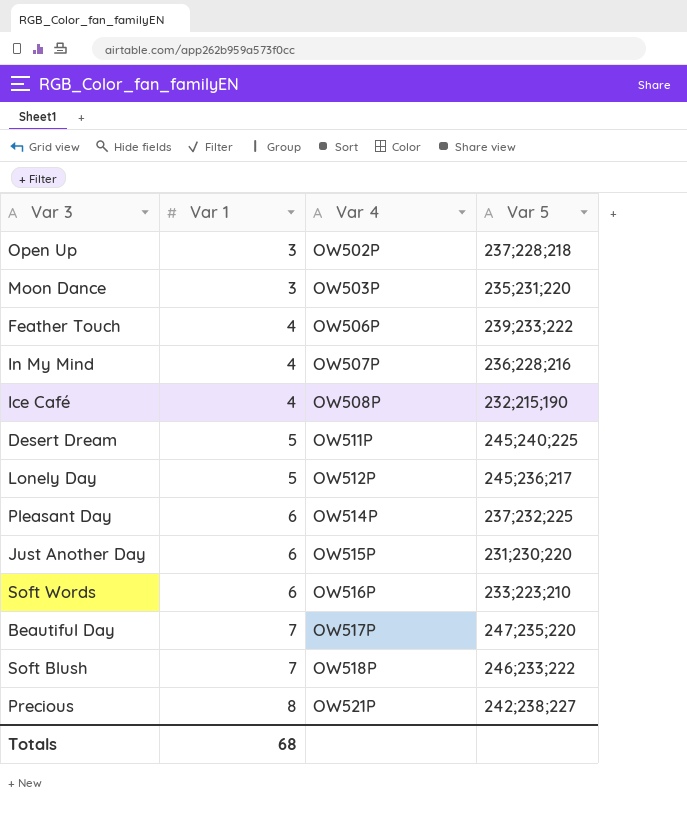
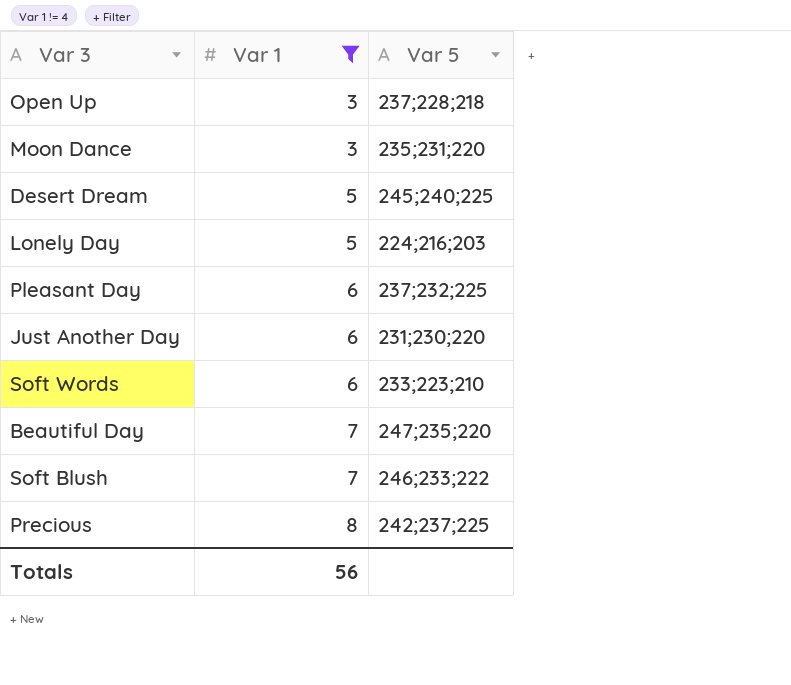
filter: none -> Var 1 != 4
column Var 4 | position: 3 -> none
Lonely Day | Var 5: 245;236;217 -> 224;216;203
Precious | Var 5: 242;238;227 -> 242;237;225
Totals | Var 1: 68 -> 56

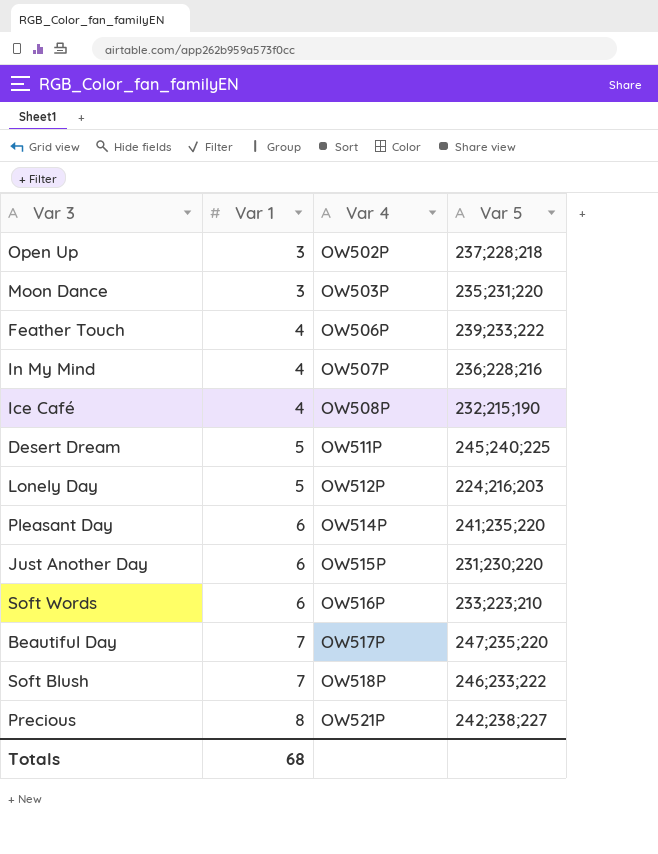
filter: Var 1 != 4 -> none
column Var 4 | position: none -> 3
Pleasant Day | Var 5: 237;232;225 -> 241;235;220
Precious | Var 5: 242;237;225 -> 242;238;227
Totals | Var 1: 56 -> 68

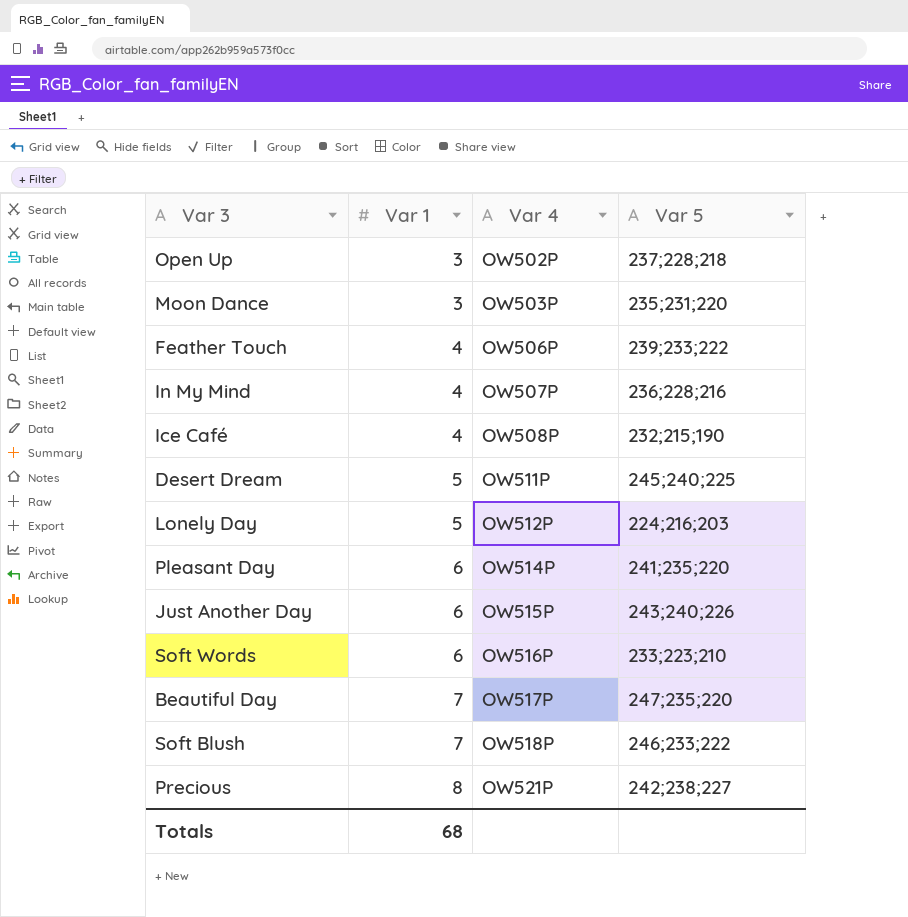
Just Another Day | Var 5: 231;230;220 -> 243;240;226

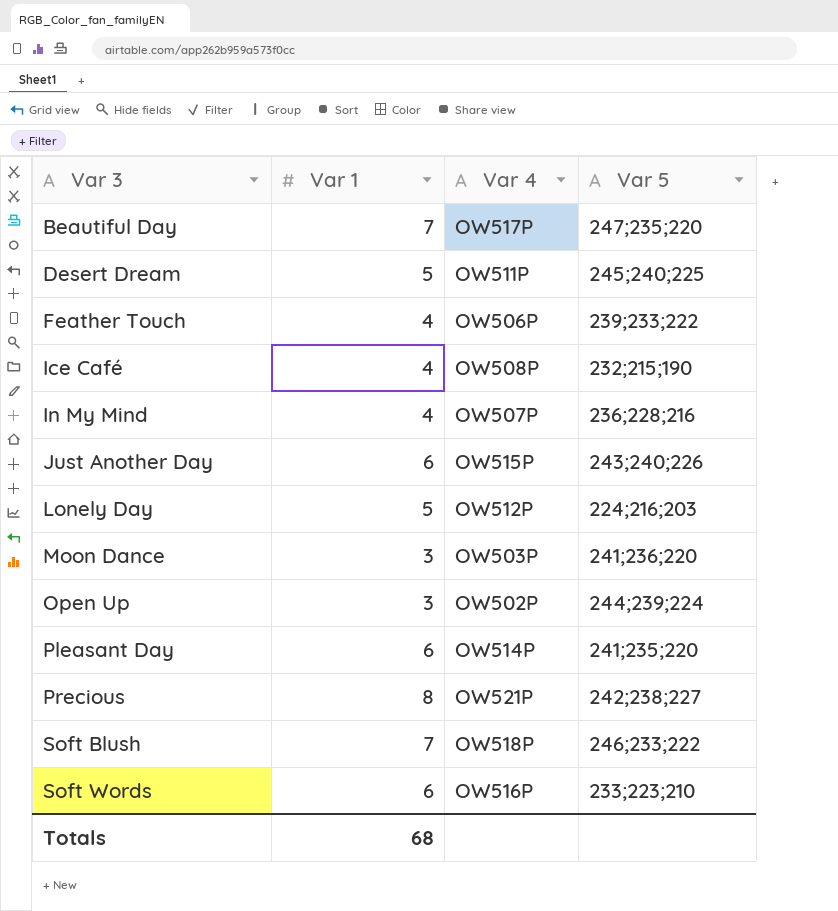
row order: Var 1 ascending -> Var 3 ascending
Moon Dance | Var 5: 235;231;220 -> 241;236;220
Open Up | Var 5: 237;228;218 -> 244;239;224

